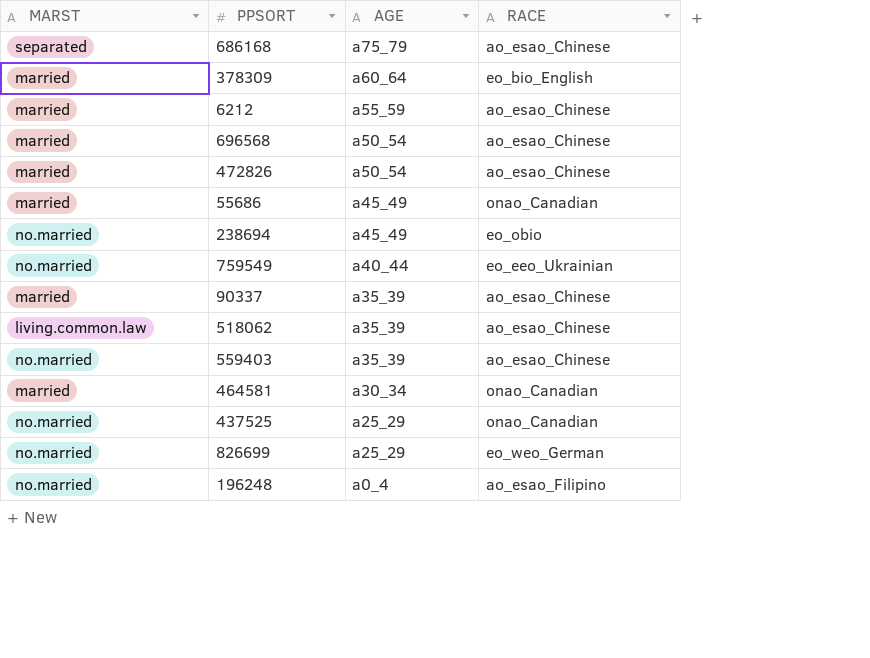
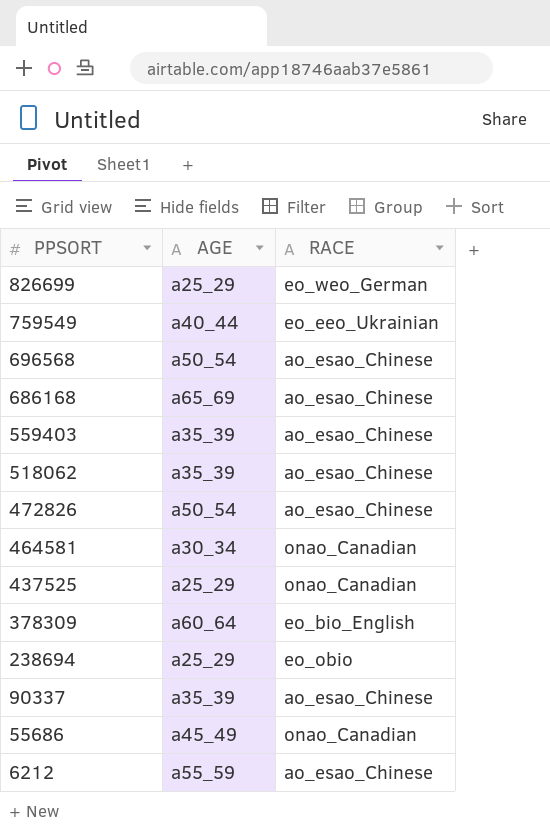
row order: AGE descending -> PPSORT descending
column MARST | position: 1 -> none
row 196248: no.married | a0_4 | ao_esao_Filipino -> none
686168 | AGE: a75_79 -> a65_69
238694 | AGE: a45_49 -> a25_29

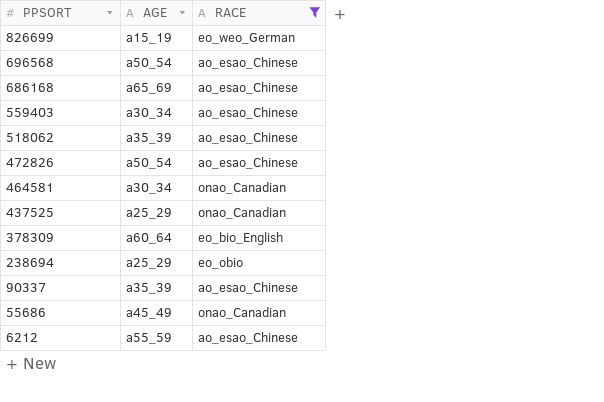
filter: none -> RACE != eo_eeo_Ukrainian
826699 | AGE: a25_29 -> a15_19
559403 | AGE: a35_39 -> a30_34

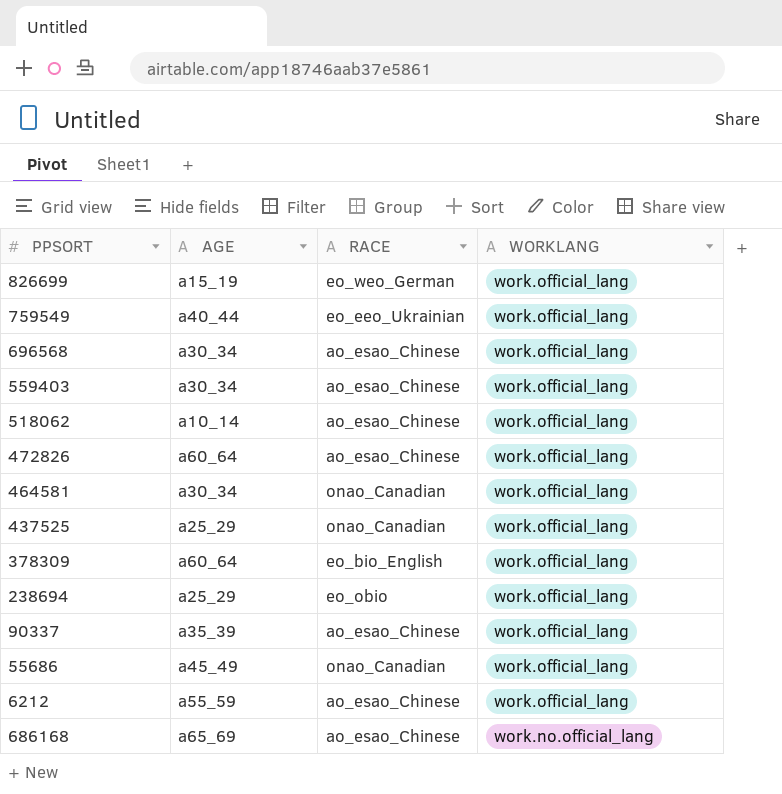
filter: RACE != eo_eeo_Ukrainian -> none
row order: PPSORT descending -> WORKLANG descending
column WORKLANG | position: none -> 4
696568 | AGE: a50_54 -> a30_34
518062 | AGE: a35_39 -> a10_14
472826 | AGE: a50_54 -> a60_64

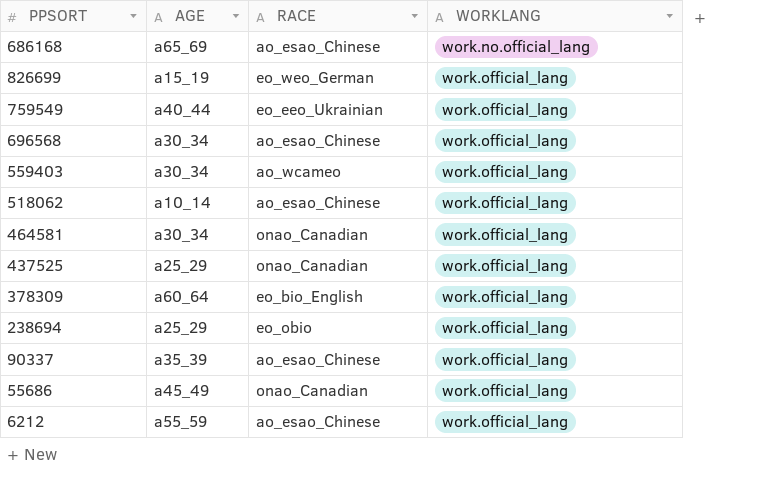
row order: WORKLANG descending -> WORKLANG ascending
row 472826: a60_64 | ao_esao_Chinese | work.official_lang -> none
559403 | RACE: ao_esao_Chinese -> ao_wcameo

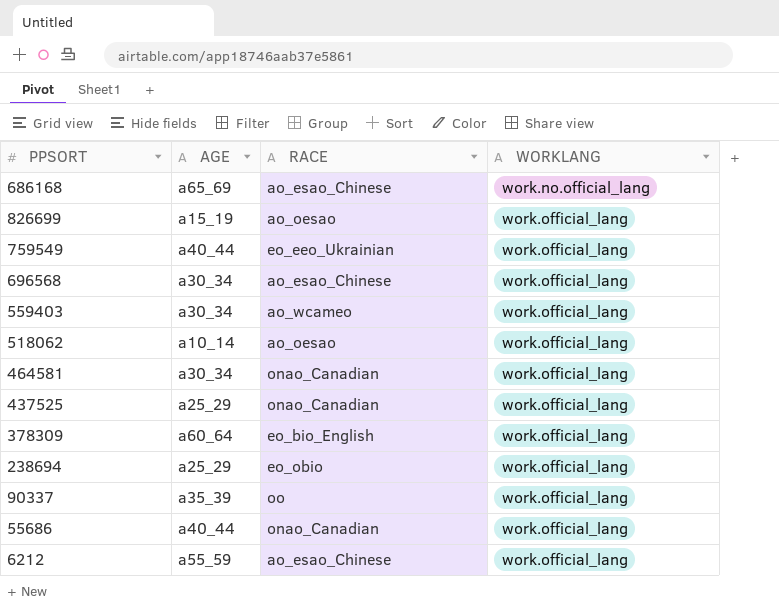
826699 | RACE: eo_weo_German -> ao_oesao
518062 | RACE: ao_esao_Chinese -> ao_oesao
90337 | RACE: ao_esao_Chinese -> oo
55686 | AGE: a45_49 -> a40_44

